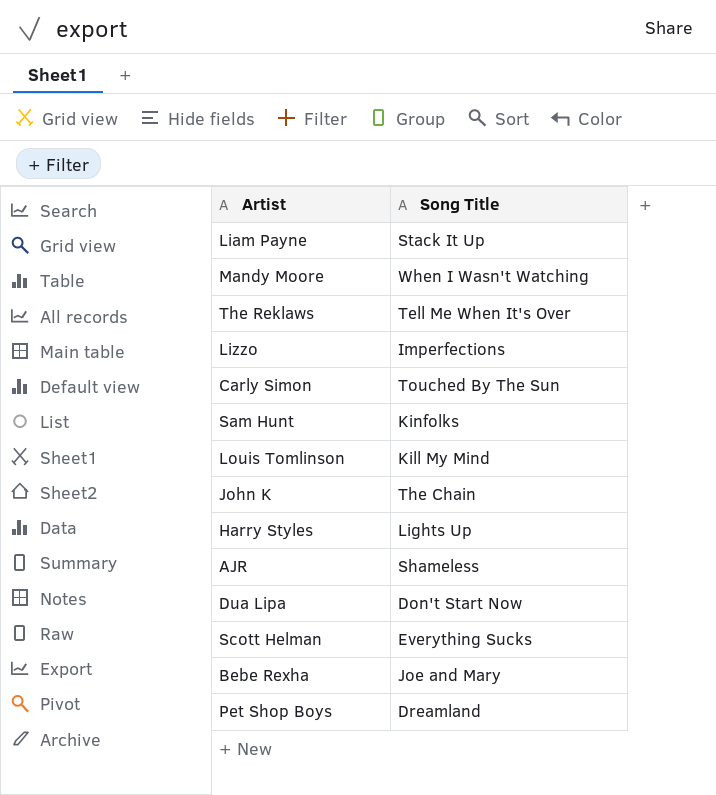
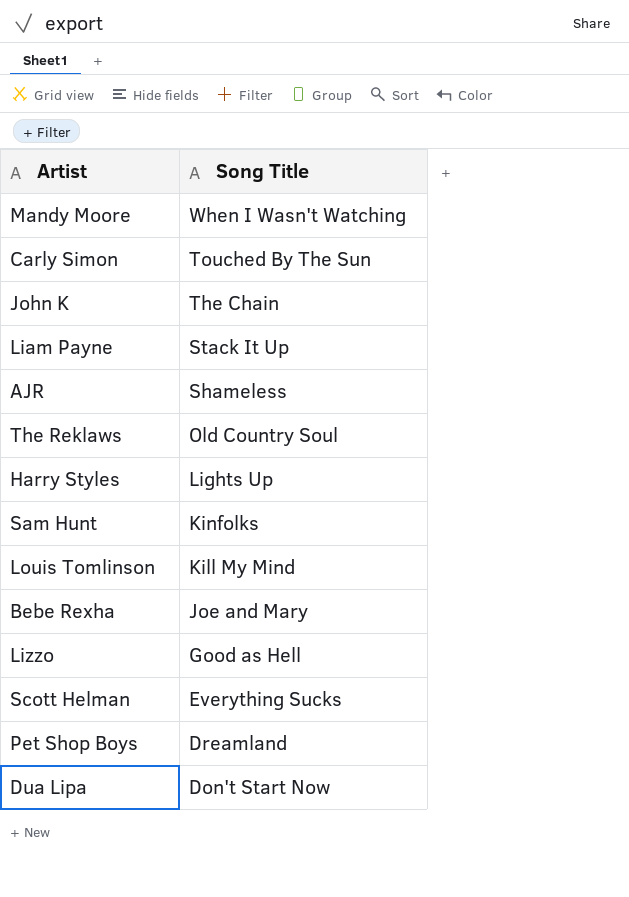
row order: none -> Song Title descending
The Reklaws | Song Title: Tell Me When It's Over -> Old Country Soul
Lizzo | Song Title: Imperfections -> Good as Hell

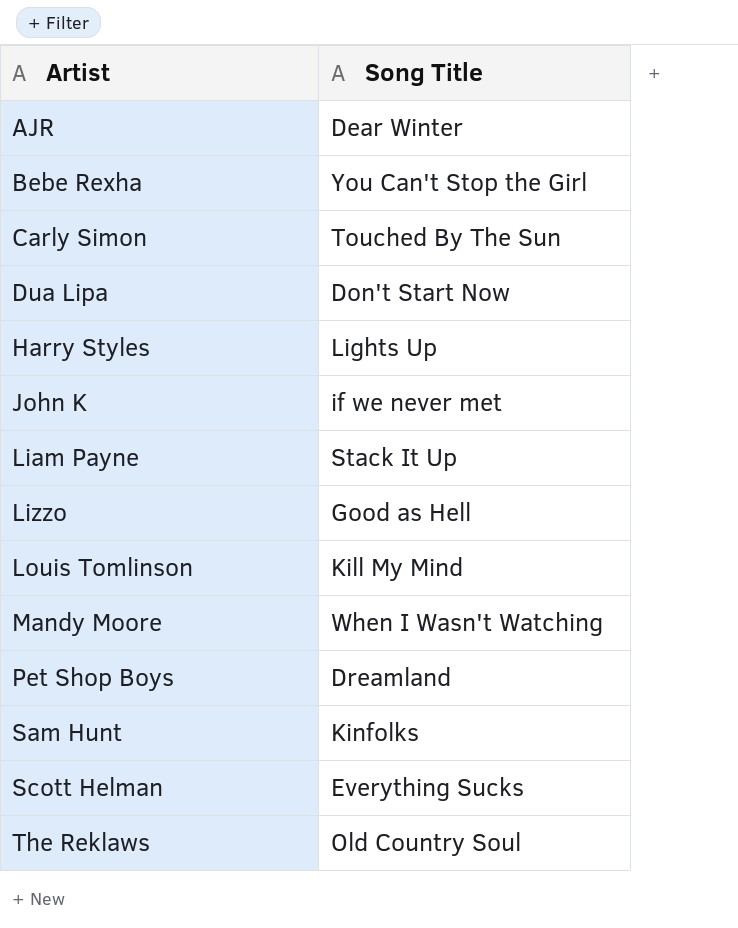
row order: Song Title descending -> Artist ascending
AJR | Song Title: Shameless -> Dear Winter
Bebe Rexha | Song Title: Joe and Mary -> You Can't Stop the Girl
John K | Song Title: The Chain -> if we never met

